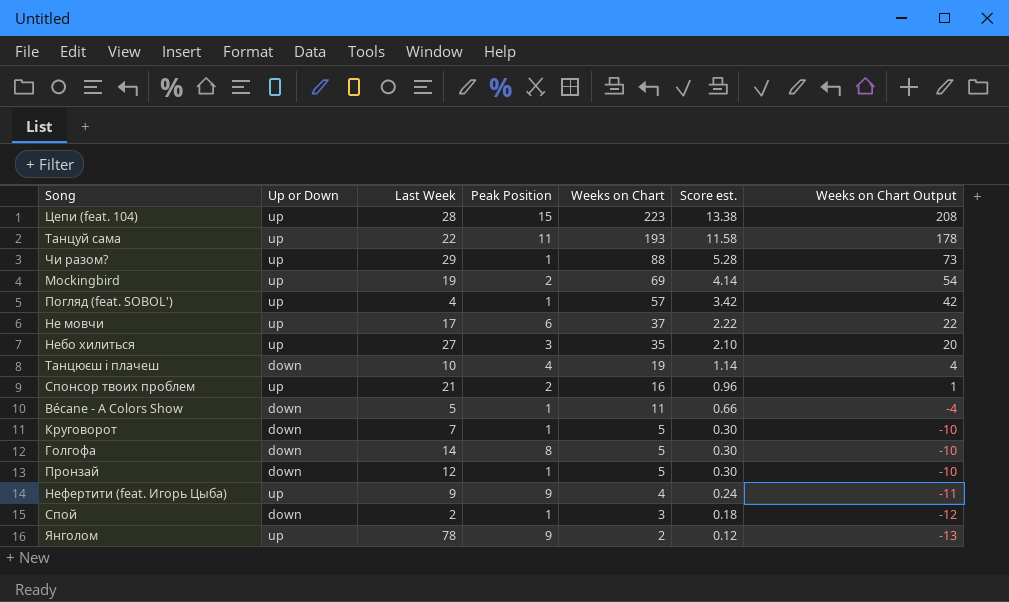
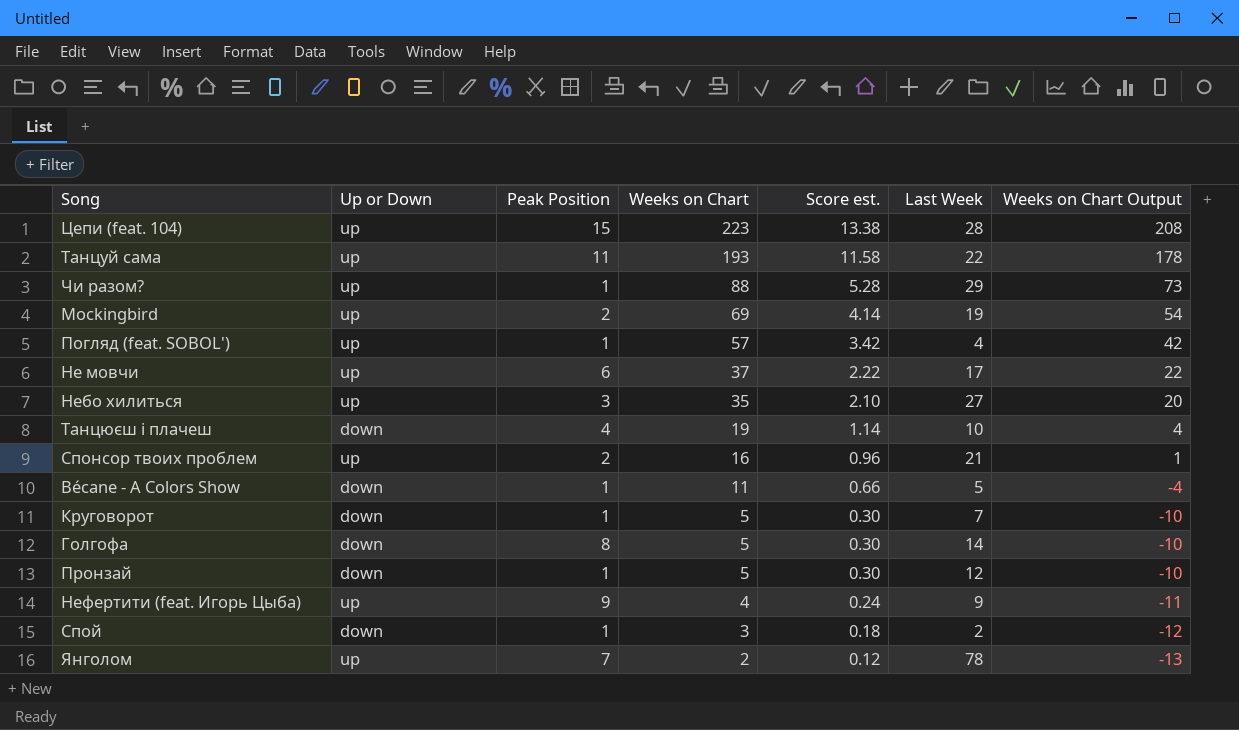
column Last Week | position: 3 -> 6
Янголом | Peak Position: 9 -> 7

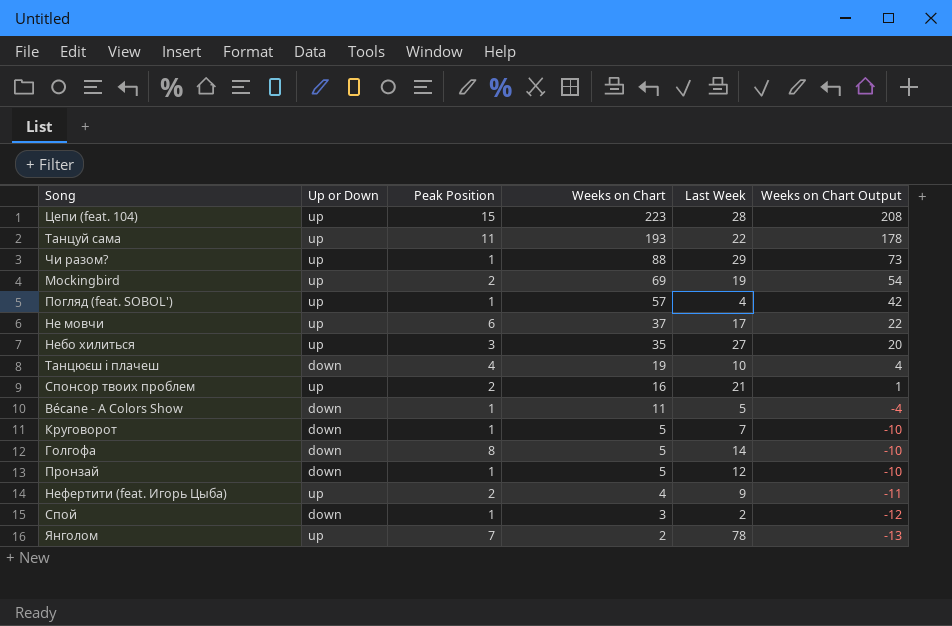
column Score est. | formula: [Weeks on Chart] * 0.06 -> none
Нефертити (feat. Игорь Цыба) | Peak Position: 9 -> 2

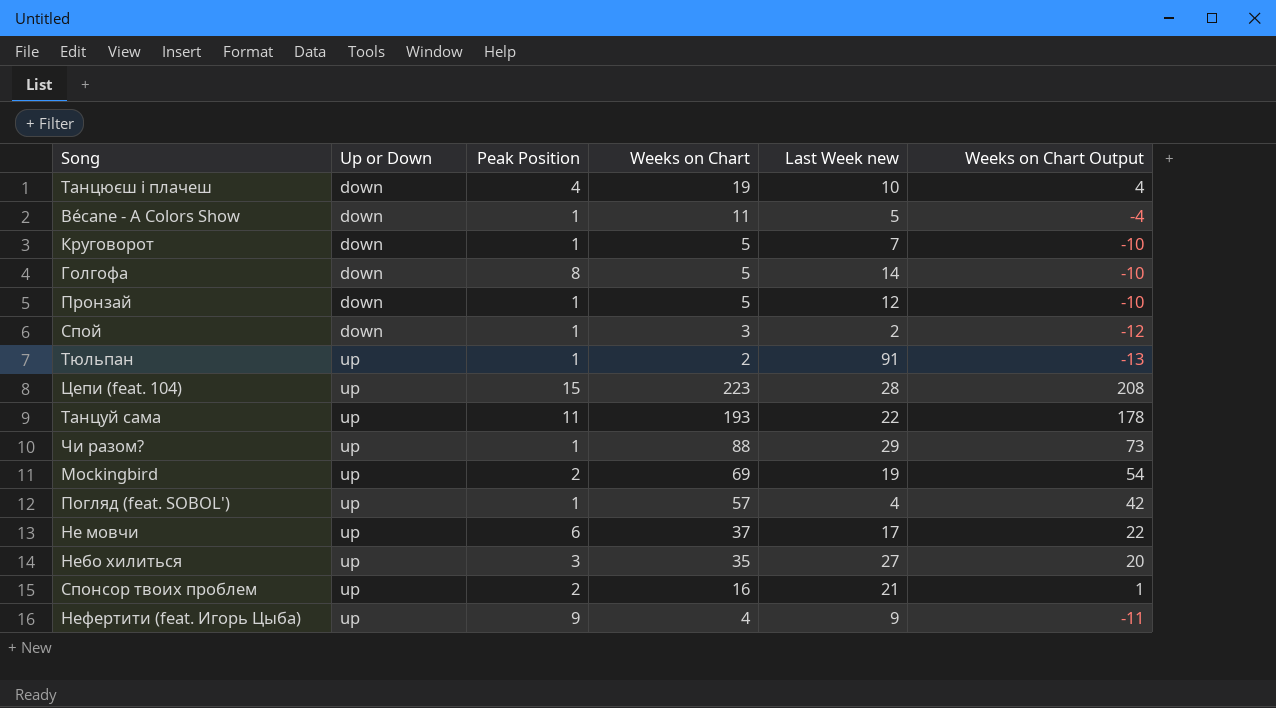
row order: Weeks on Chart descending -> Up or Down ascending
column name: Last Week -> Last Week new
row Янголом: up | 7 | 2 | 78 | -13 -> none
row Тюльпан: none -> up | 1 | 2 | 91 | -13
Нефертити (feat. Игорь Цыба) | Peak Position: 2 -> 9

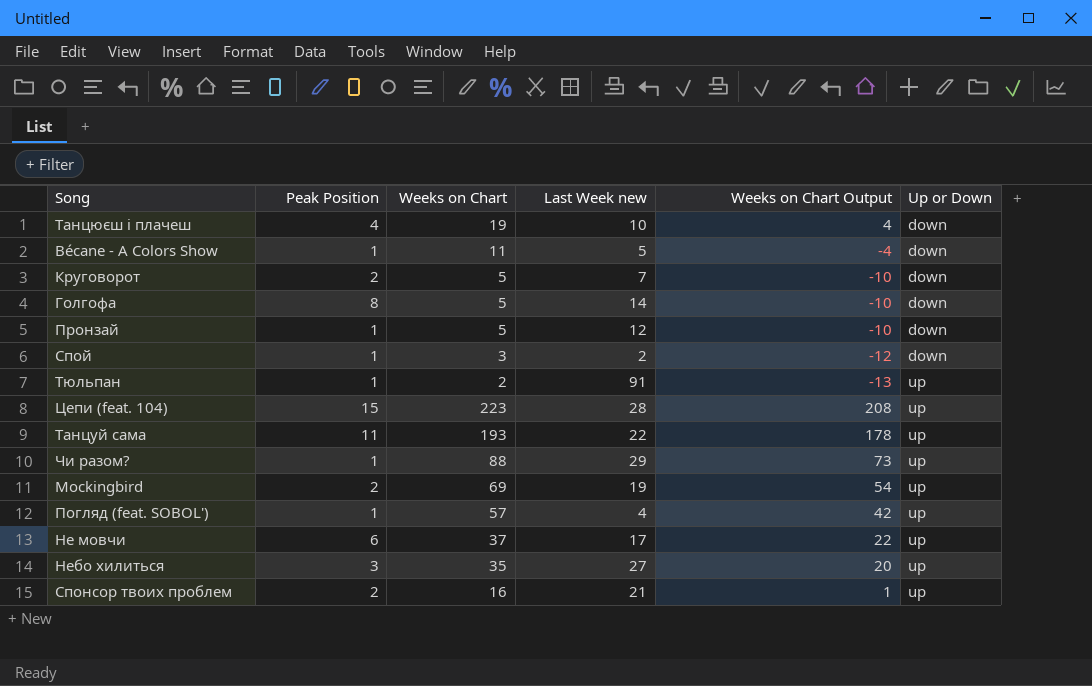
column Up or Down | position: 2 -> 6
row Нефертити (feat. Игорь Цыба): up | 9 | 4 | 9 | -11 -> none
Круговорот | Peak Position: 1 -> 2

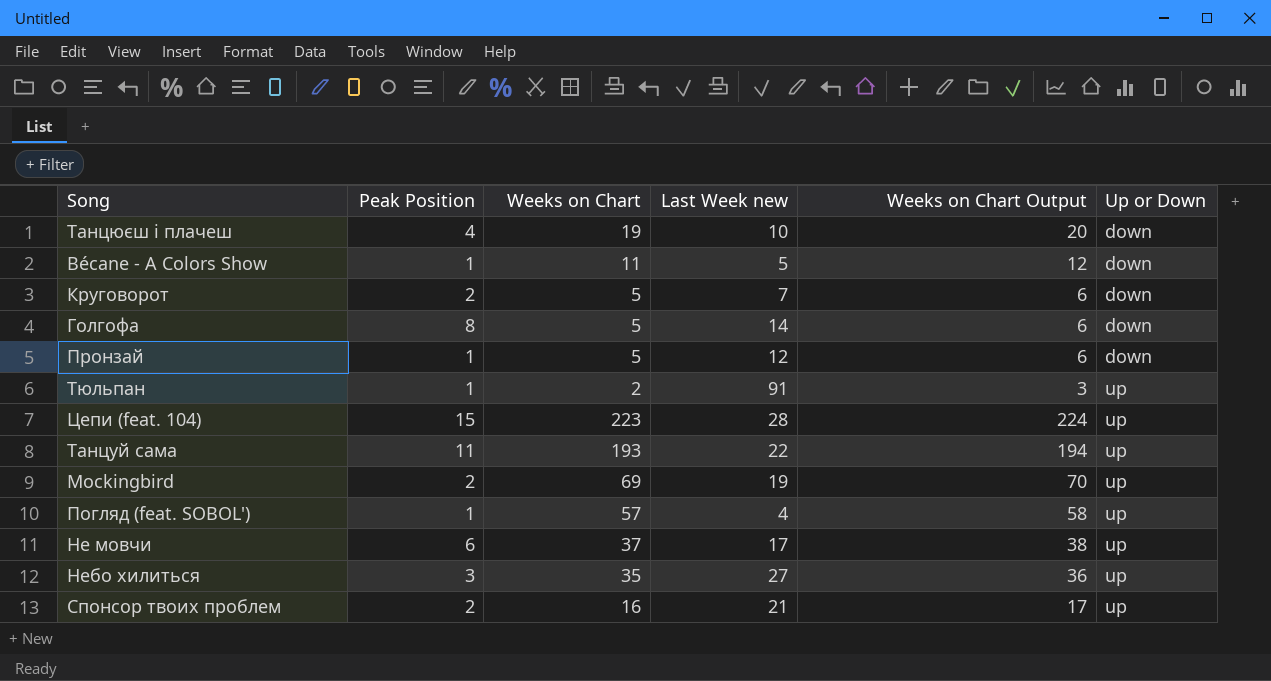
column Weeks on Chart Output | formula: [Weeks on Chart] - 15 -> [Weeks on Chart] + 1
row Спой: 1 | 3 | 2 | -12 | down -> none
row Чи разом?: 1 | 88 | 29 | 73 | up -> none

